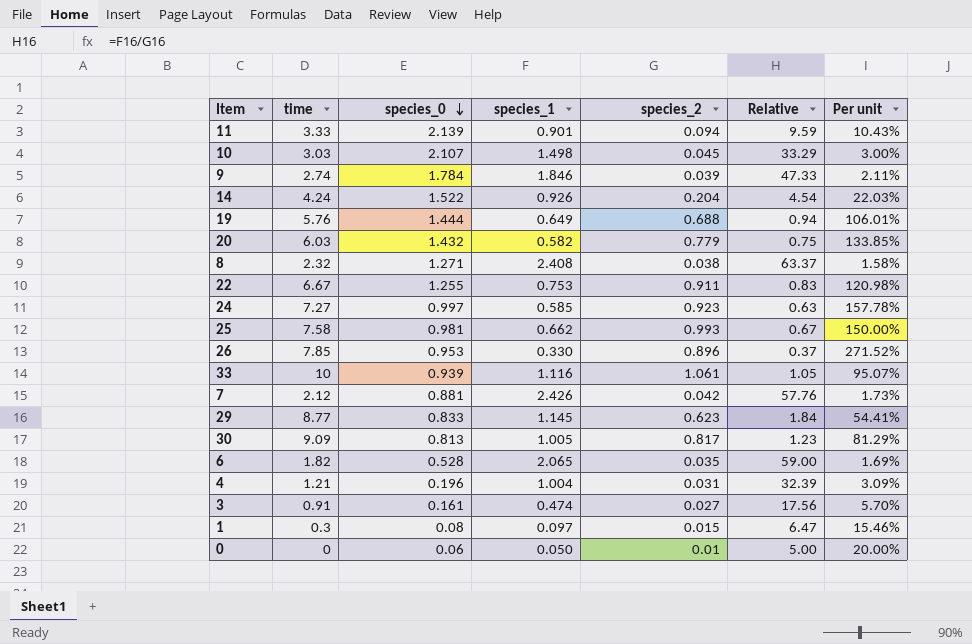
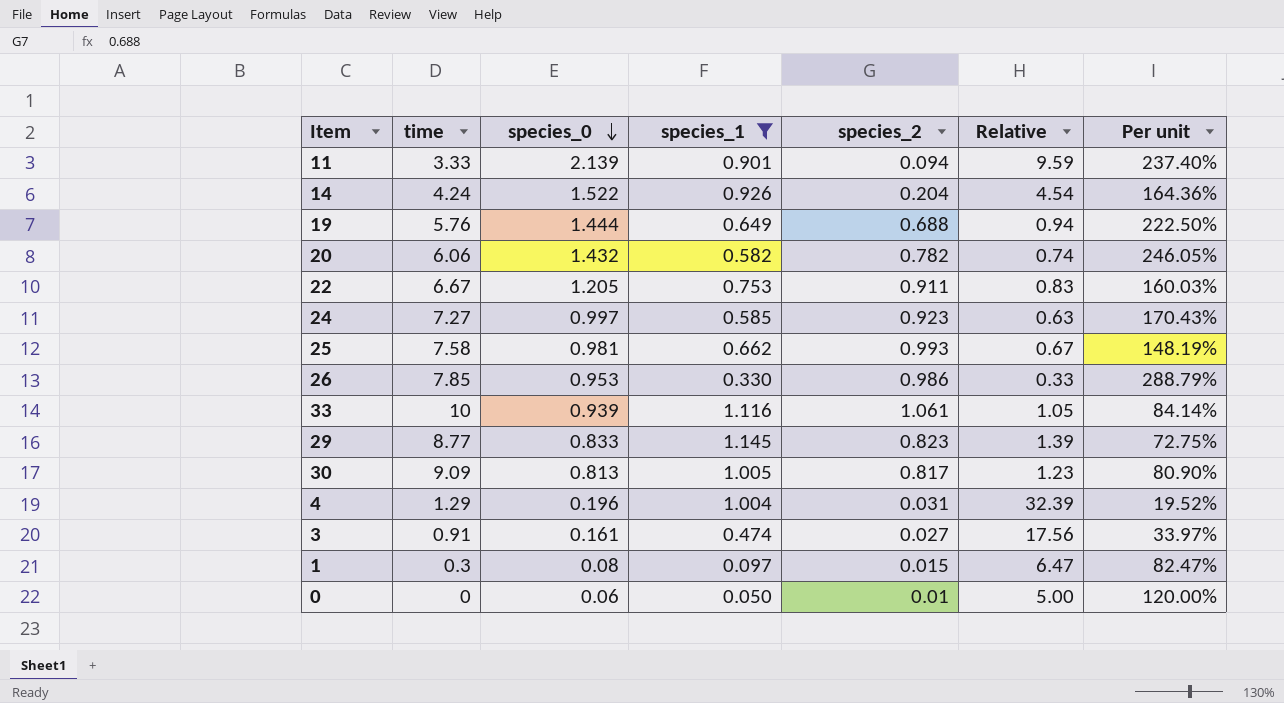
filter: none -> species_1 <= 1.145
column Per unit | formula: [species_2] / [species_1] -> [species_0] / [species_1]
20 | time: 6.03 -> 6.06
20 | species_2: 0.779 -> 0.782
20 | Relative: 0.75 -> 0.74
22 | species_0: 1.255 -> 1.205
26 | species_2: 0.896 -> 0.986
26 | Relative: 0.37 -> 0.33
29 | species_2: 0.623 -> 0.823
29 | Relative: 1.84 -> 1.39
4 | time: 1.21 -> 1.29

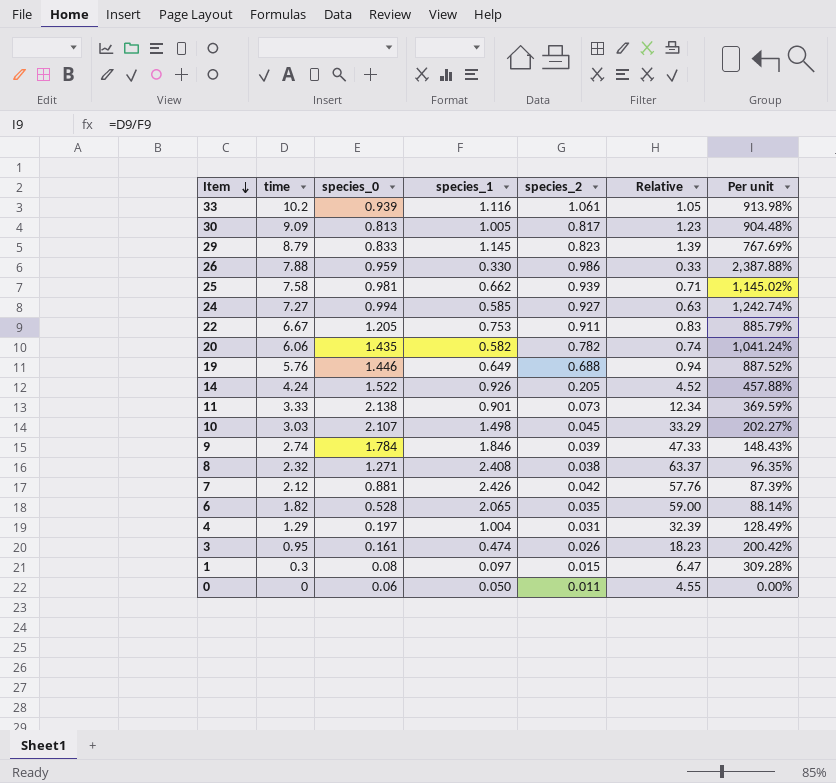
filter: species_1 <= 1.145 -> none
row order: species_0 descending -> Item descending
column Per unit | formula: [species_0] / [species_1] -> [time] / [species_1]
33 | time: 10 -> 10.2
29 | time: 8.77 -> 8.79
26 | time: 7.85 -> 7.88
26 | species_0: 0.953 -> 0.959
25 | species_2: 0.993 -> 0.939
25 | Relative: 0.67 -> 0.71
24 | species_0: 0.997 -> 0.994
24 | species_2: 0.923 -> 0.927
20 | species_0: 1.432 -> 1.435
19 | species_0: 1.444 -> 1.446
14 | species_2: 0.204 -> 0.205
14 | Relative: 4.54 -> 4.52
11 | species_0: 2.139 -> 2.138
11 | species_2: 0.094 -> 0.073
11 | Relative: 9.59 -> 12.34
4 | species_0: 0.196 -> 0.197
3 | time: 0.91 -> 0.95
3 | species_2: 0.027 -> 0.026
3 | Relative: 17.56 -> 18.23
0 | species_2: 0.01 -> 0.011
0 | Relative: 5.00 -> 4.55

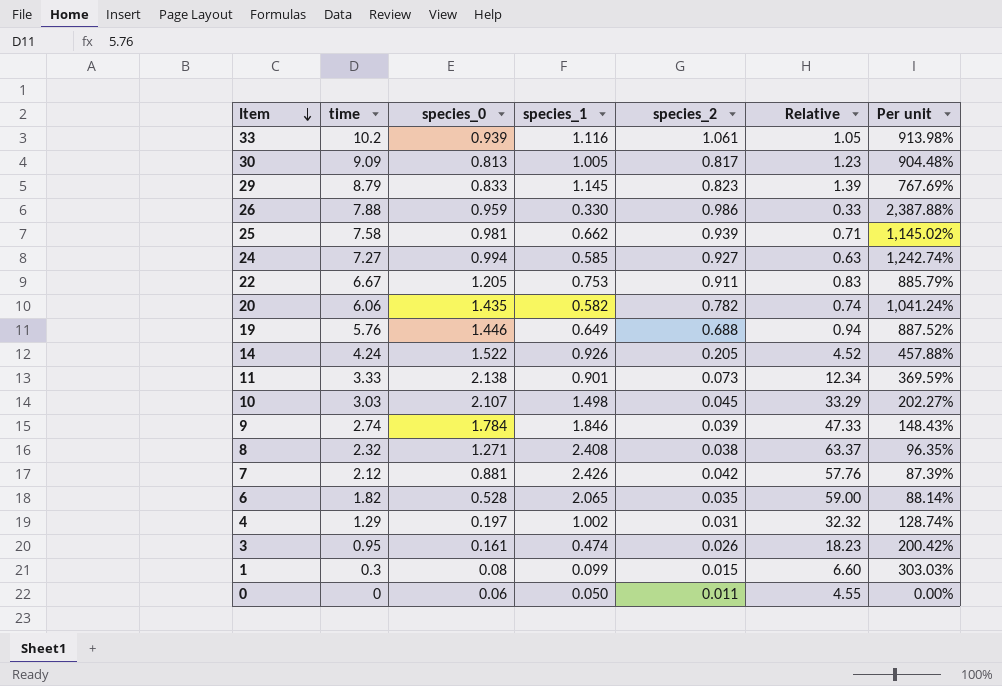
4 | species_1: 1.004 -> 1.002
4 | Relative: 32.39 -> 32.32
4 | Per unit: 128.49% -> 128.74%
1 | species_1: 0.097 -> 0.099
1 | Relative: 6.47 -> 6.60
1 | Per unit: 309.28% -> 303.03%

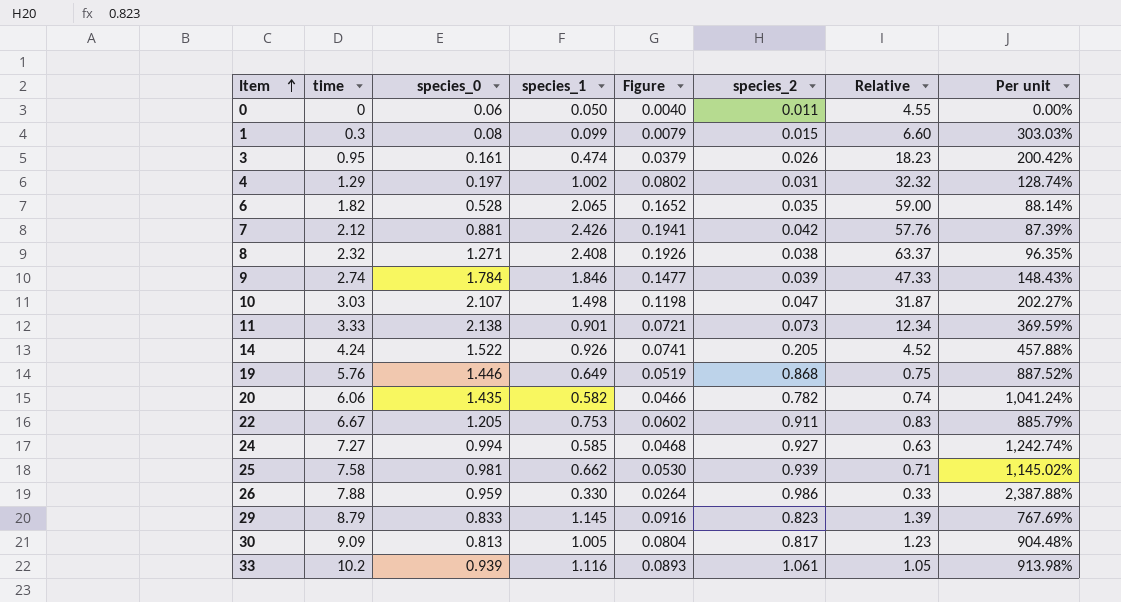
row order: Item descending -> Item ascending
column Figure | formula: none -> [species_1] * 0.08
10 | species_2: 0.045 -> 0.047
10 | Relative: 33.29 -> 31.87
19 | species_2: 0.688 -> 0.868
19 | Relative: 0.94 -> 0.75

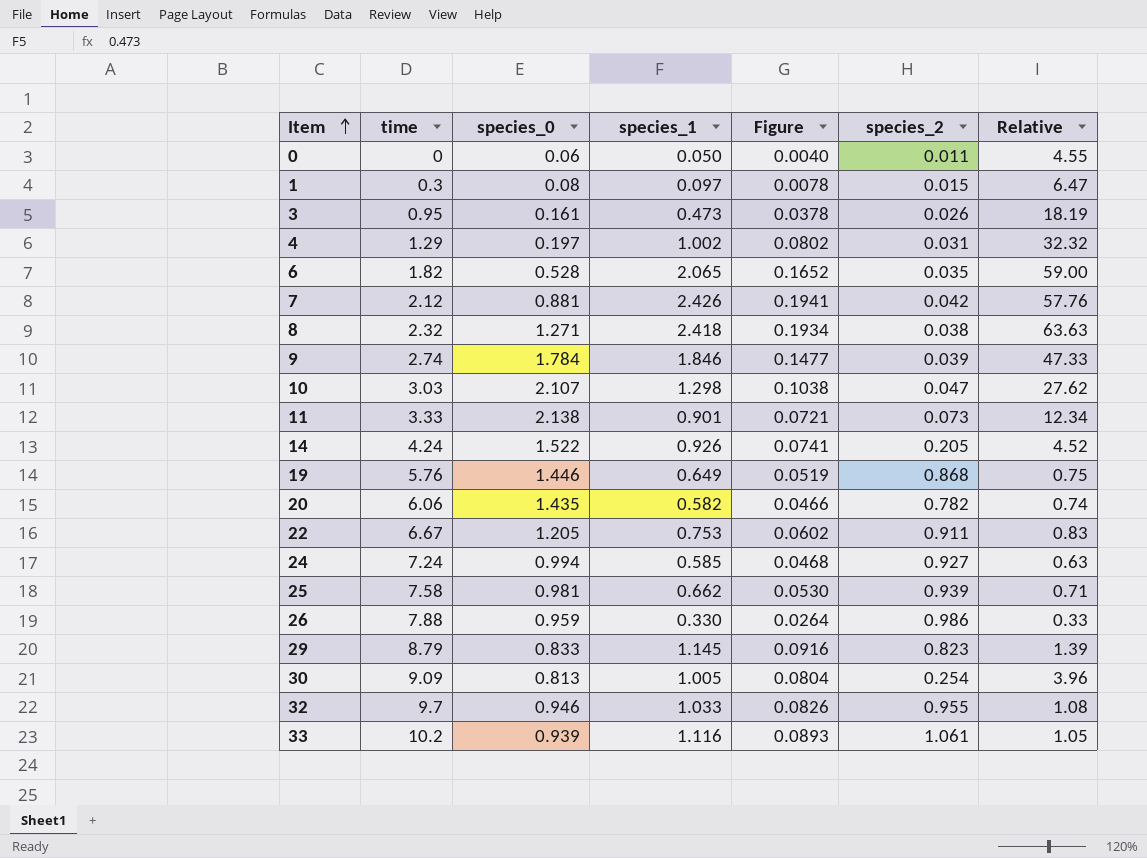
column Per unit | formula: [time] / [species_1] -> none
1 | species_1: 0.099 -> 0.097
1 | Figure: 0.0079 -> 0.0078
1 | Relative: 6.60 -> 6.47
3 | species_1: 0.474 -> 0.473
3 | Figure: 0.0379 -> 0.0378
3 | Relative: 18.23 -> 18.19
8 | species_1: 2.408 -> 2.418
8 | Figure: 0.1926 -> 0.1934
8 | Relative: 63.37 -> 63.63
10 | species_1: 1.498 -> 1.298
10 | Figure: 0.1198 -> 0.1038
10 | Relative: 31.87 -> 27.62
24 | time: 7.27 -> 7.24
30 | species_2: 0.817 -> 0.254
30 | Relative: 1.23 -> 3.96
row 32: none -> 9.7 | 0.946 | 1.033 | 0.0826 | 0.955 | 1.08

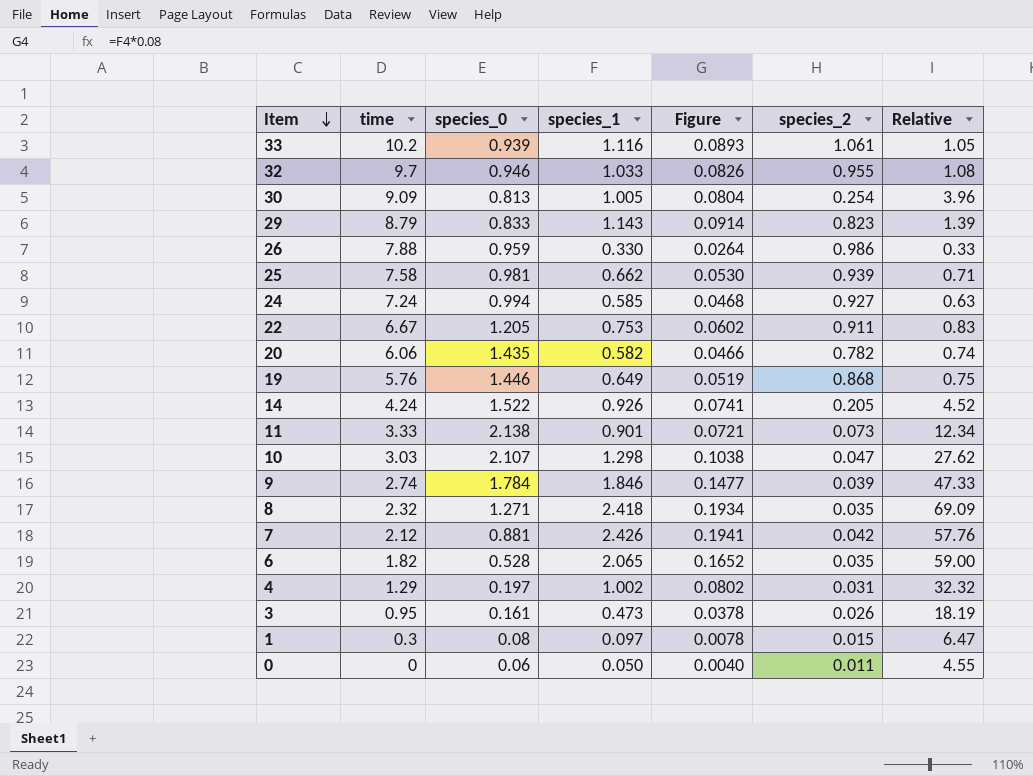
row order: Item ascending -> Item descending
29 | species_1: 1.145 -> 1.143
29 | Figure: 0.0916 -> 0.0914
8 | species_2: 0.038 -> 0.035
8 | Relative: 63.63 -> 69.09

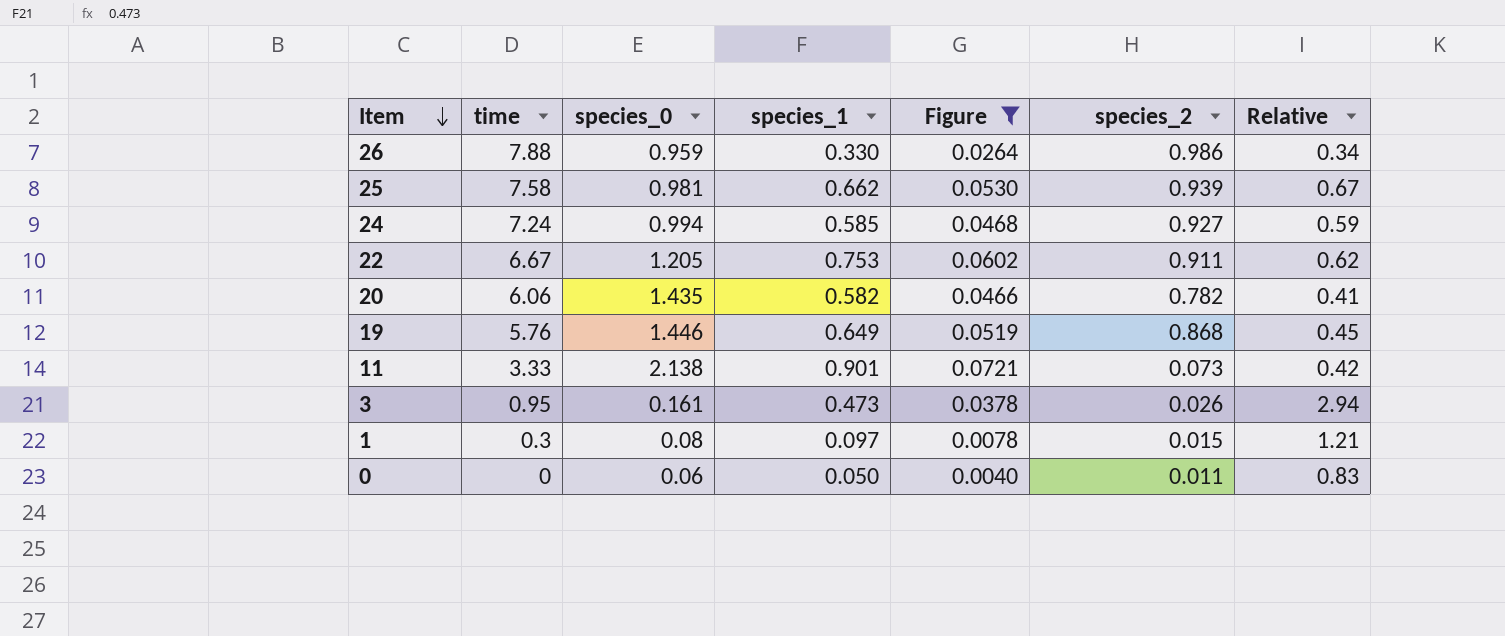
filter: none -> Figure <= 0.0721
column Relative | formula: [species_1] / [species_2] -> [species_1] / [species_0]

